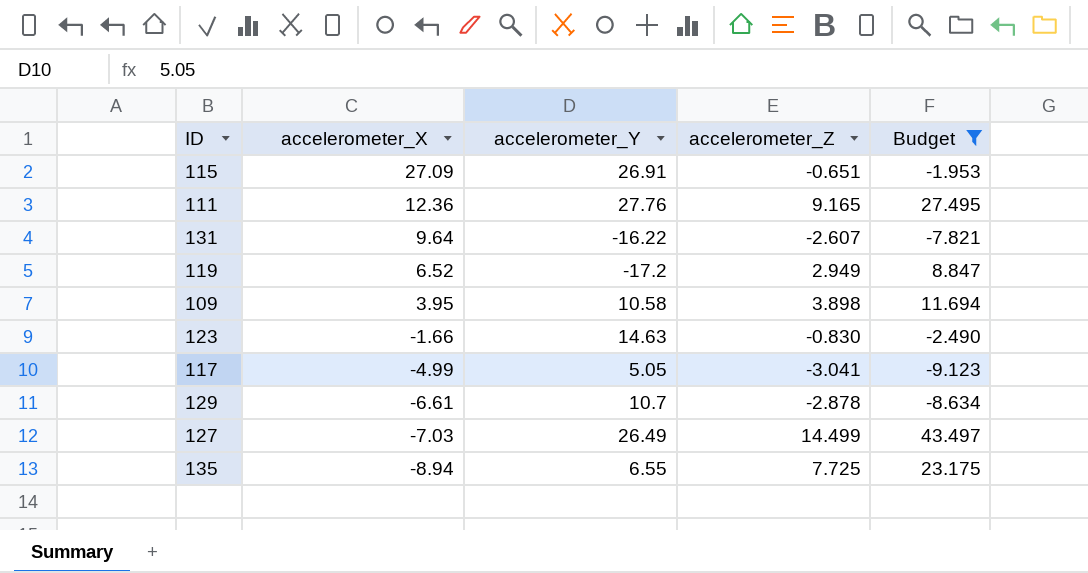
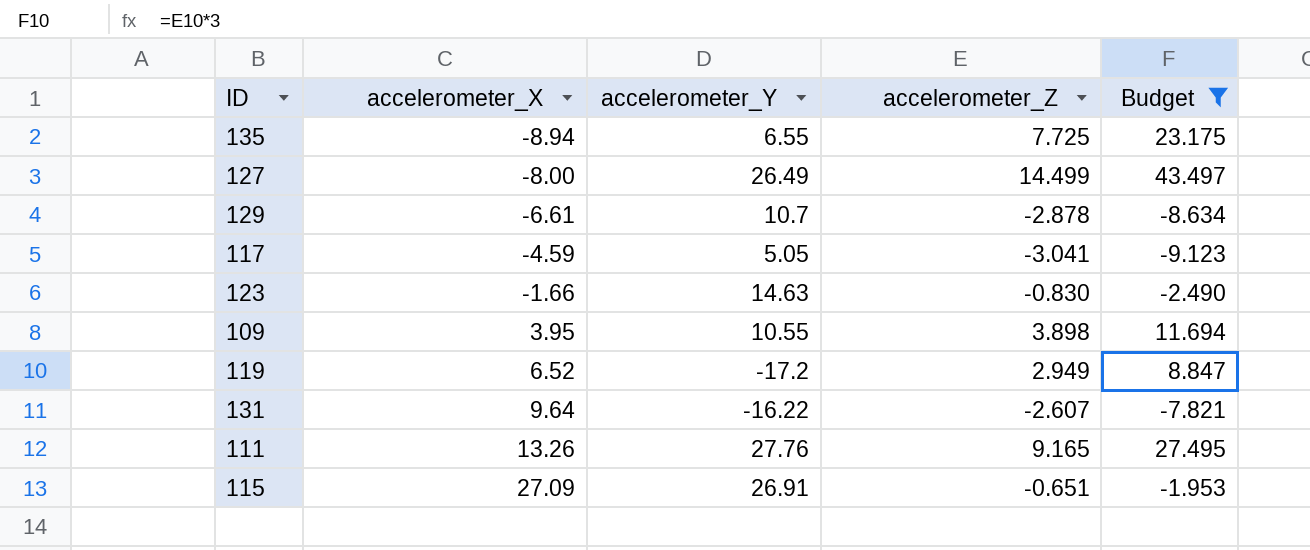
row order: accelerometer_X descending -> accelerometer_X ascending
127 | accelerometer_X: -7.03 -> -8.00
117 | accelerometer_X: -4.99 -> -4.59
109 | accelerometer_Y: 10.58 -> 10.55
111 | accelerometer_X: 12.36 -> 13.26

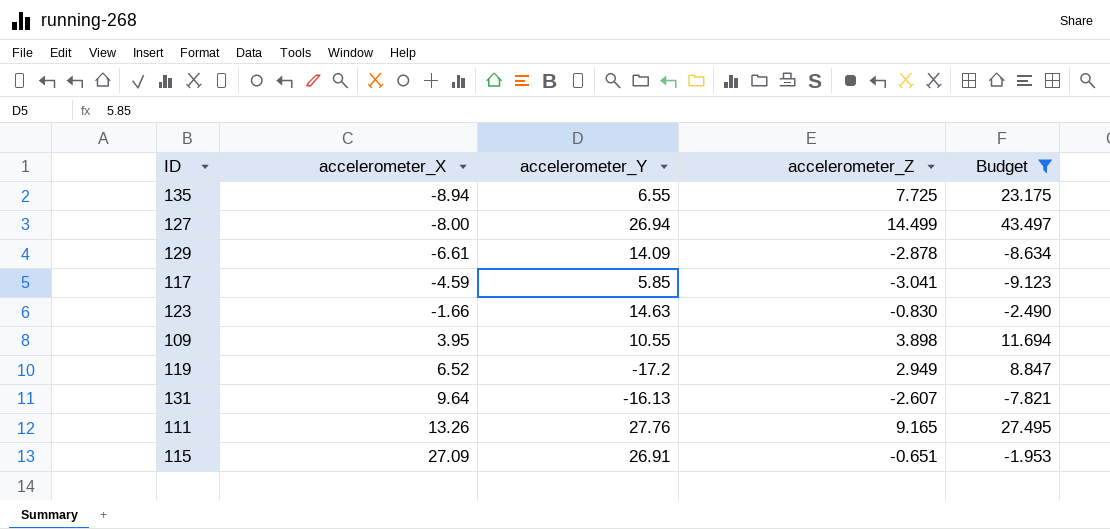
127 | accelerometer_Y: 26.49 -> 26.94
129 | accelerometer_Y: 10.7 -> 14.09
117 | accelerometer_Y: 5.05 -> 5.85
131 | accelerometer_Y: -16.22 -> -16.13

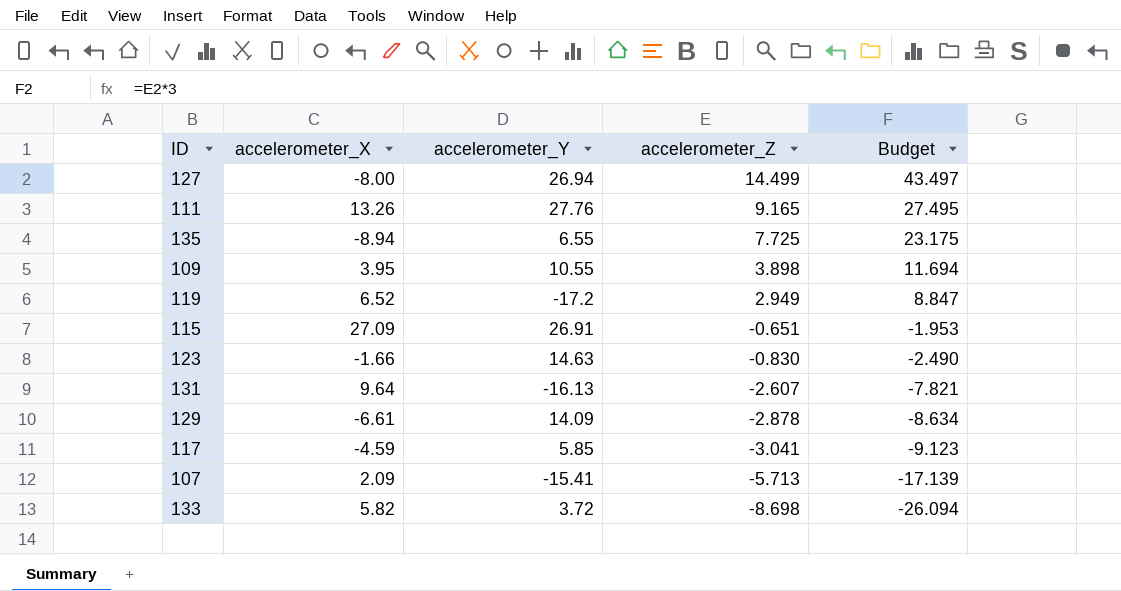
filter: Budget >= -9.123 -> none
row order: accelerometer_X ascending -> accelerometer_Z descending

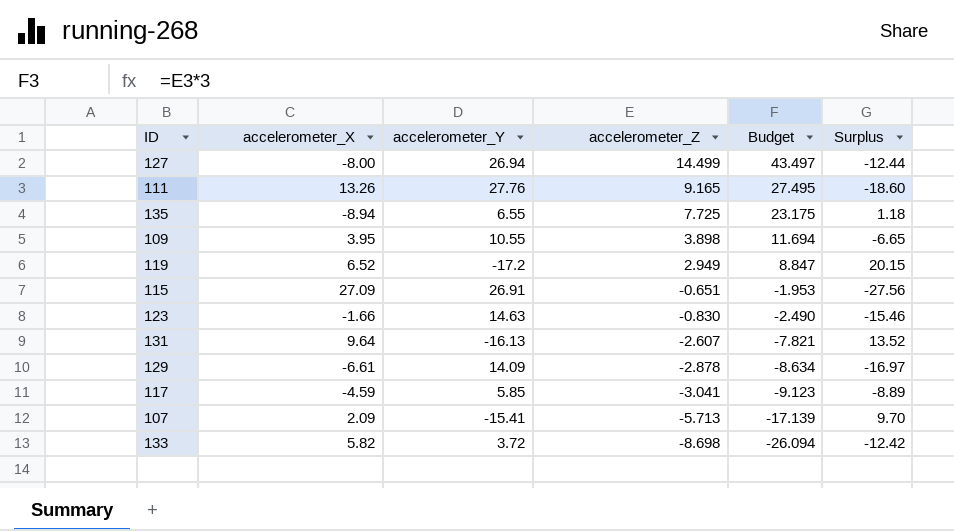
column Surplus | formula: none -> [accelerometer_Z] - [accelerometer_Y]

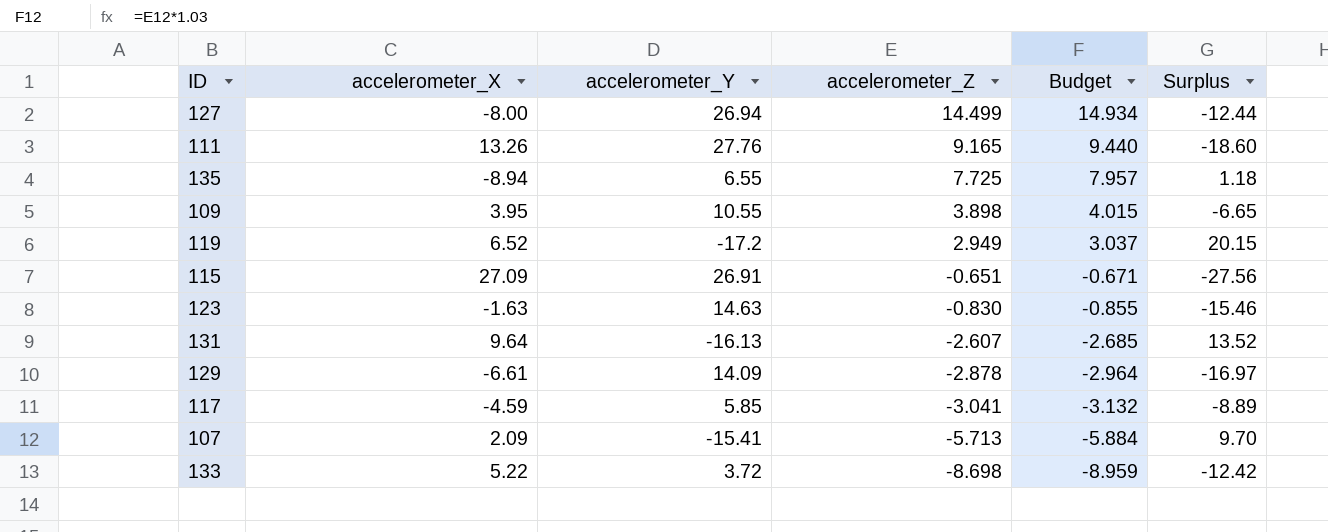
column Budget | formula: [accelerometer_Z] * 3 -> [accelerometer_Z] * 1.03
123 | accelerometer_X: -1.66 -> -1.63
133 | accelerometer_X: 5.82 -> 5.22

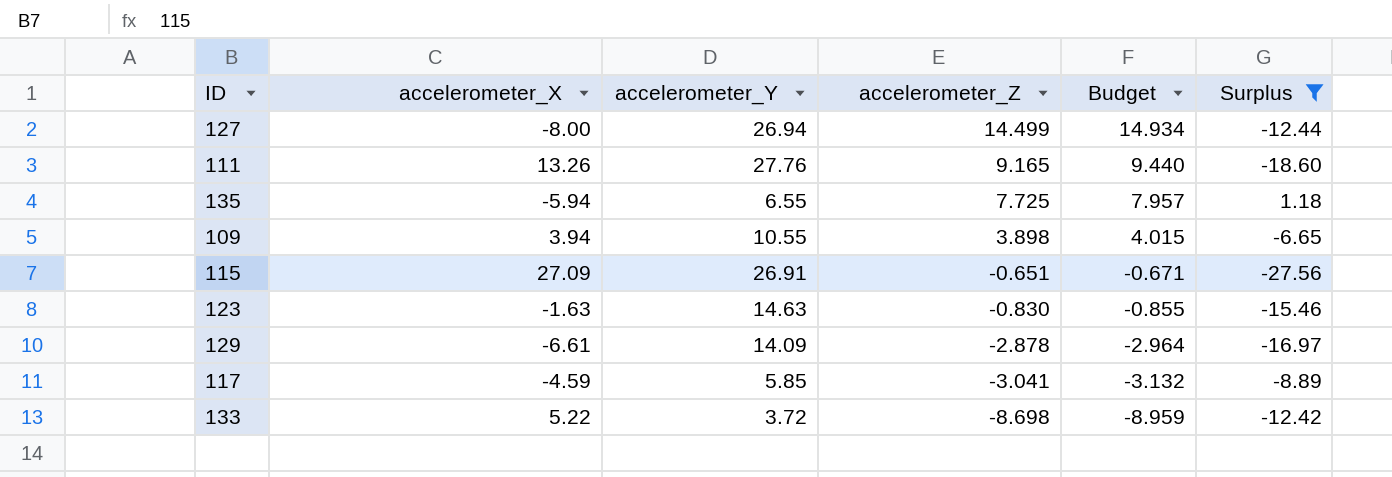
filter: none -> Surplus <= 1.18
135 | accelerometer_X: -8.94 -> -5.94
109 | accelerometer_X: 3.95 -> 3.94

